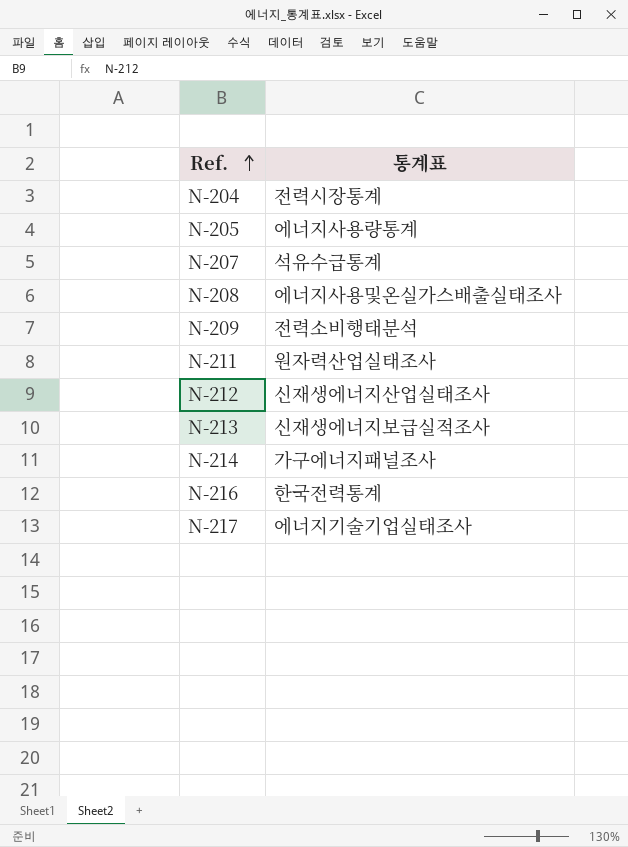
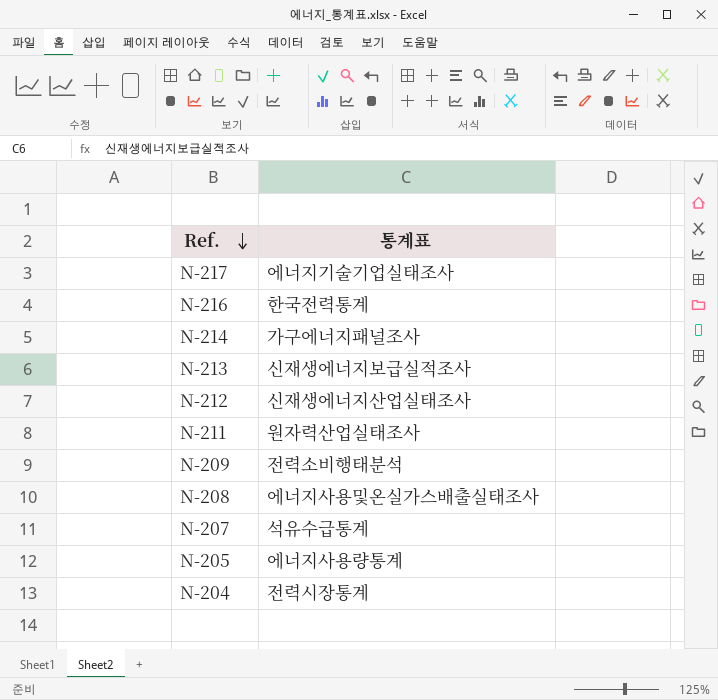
row order: Ref. ascending -> Ref. descending

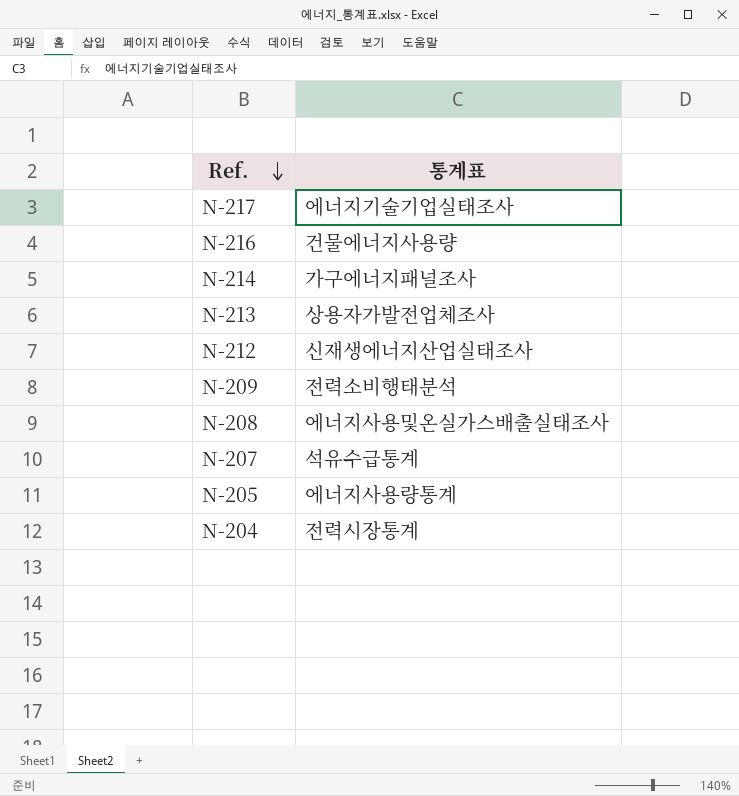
row N-211: 원자력산업실태조사 -> none
N-216 | 통계표: 한국전력통계 -> 건물에너지사용량
N-213 | 통계표: 신재생에너지보급실적조사 -> 상용자가발전업체조사

